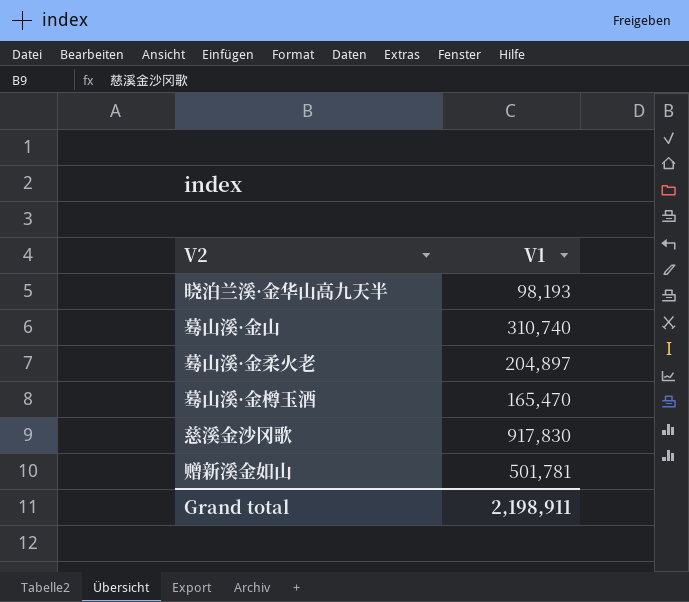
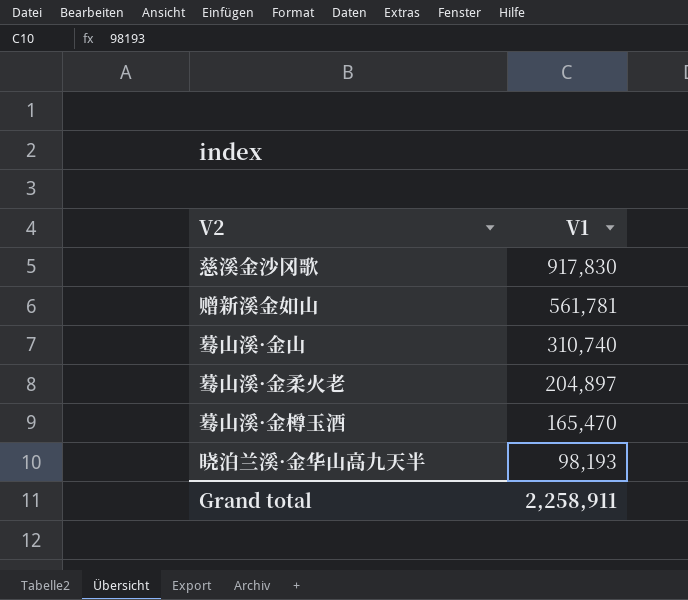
row order: none -> V1 descending
赠新溪金如山 | V1: 501,781 -> 561,781
Grand total | V1: 2,198,911 -> 2,258,911

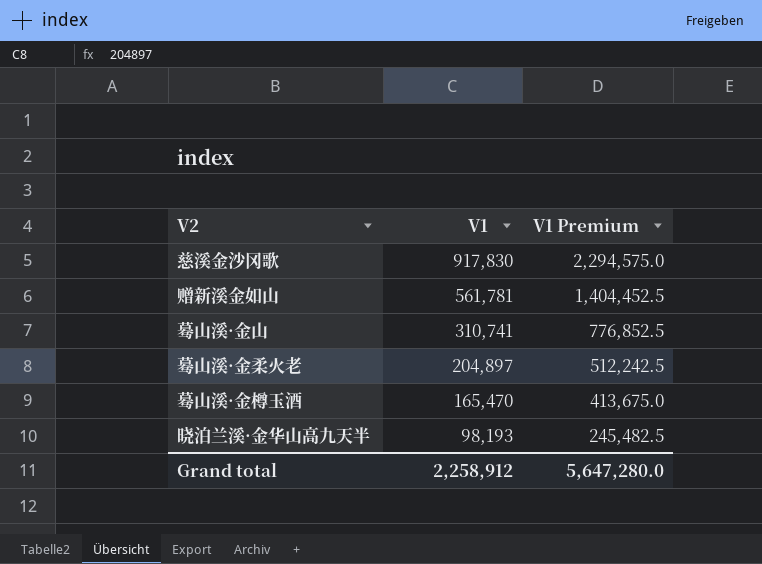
column V1 Premium | formula: none -> [V1] * 2.5
蓦山溪·金山 | V1: 310,740 -> 310,741
Grand total | V1: 2,258,911 -> 2,258,912

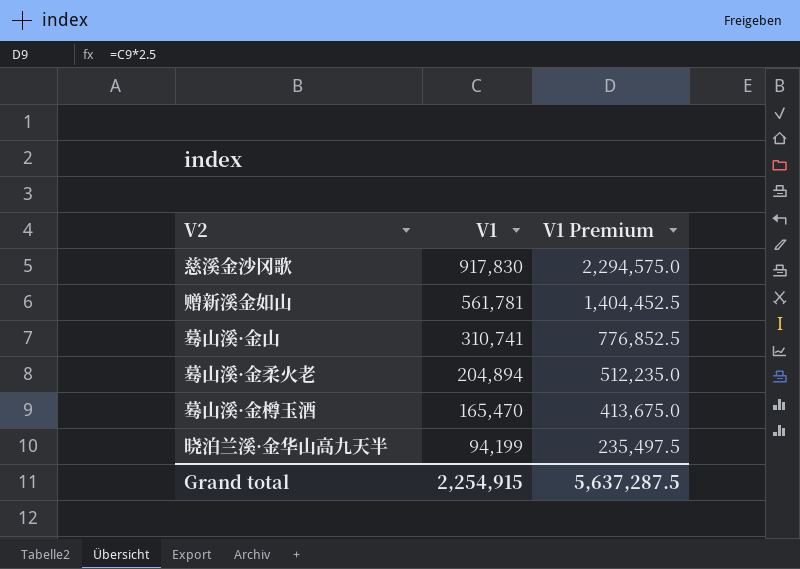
蓦山溪·金柔火老 | V1: 204,897 -> 204,894
蓦山溪·金柔火老 | V1 Premium: 512,242.5 -> 512,235.0
晓泊兰溪·金华山高九天半 | V1: 98,193 -> 94,199
晓泊兰溪·金华山高九天半 | V1 Premium: 245,482.5 -> 235,497.5
Grand total | V1: 2,258,912 -> 2,254,915
Grand total | V1 Premium: 5,647,280.0 -> 5,637,287.5

